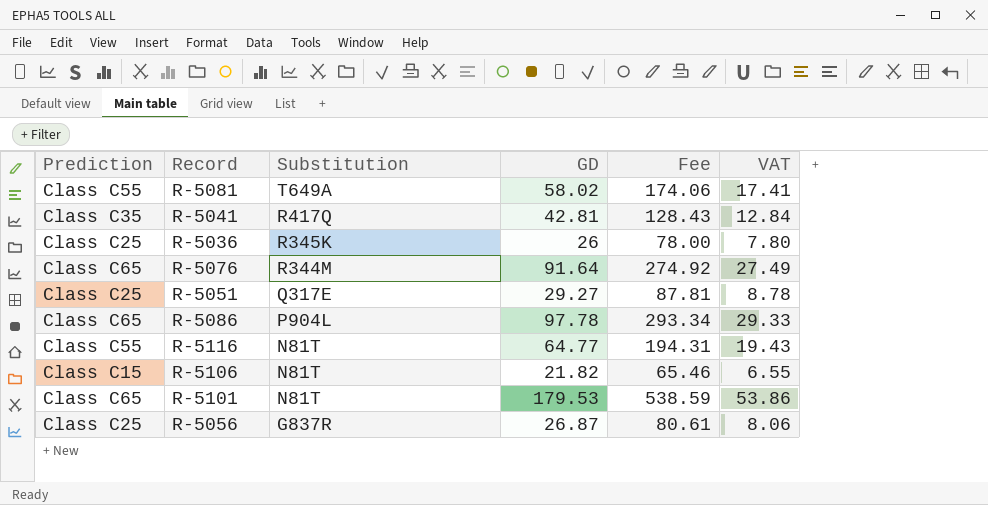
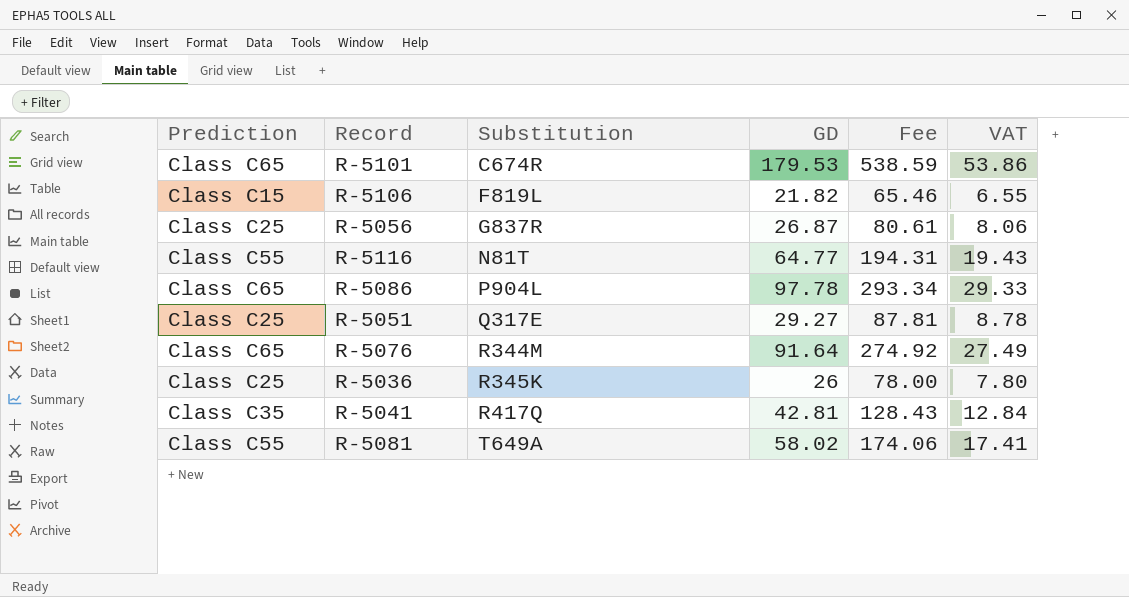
row order: Substitution descending -> Substitution ascending
R-5101 | Substitution: N81T -> C674R
R-5106 | Substitution: N81T -> F819L

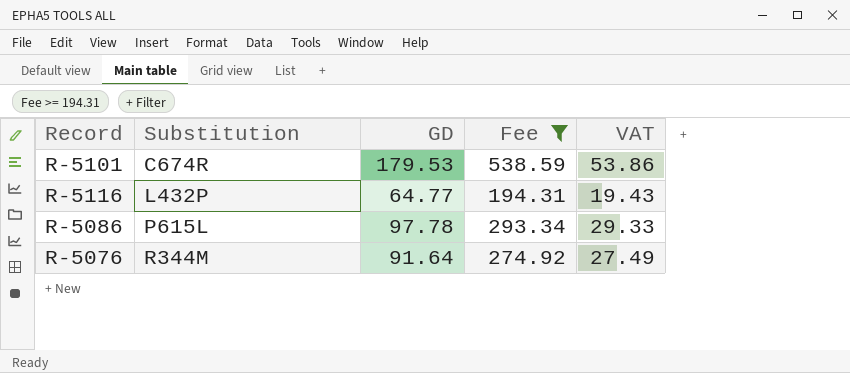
filter: none -> Fee >= 194.31
column Prediction | position: 1 -> none
R-5116 | Substitution: N81T -> L432P
R-5086 | Substitution: P904L -> P615L

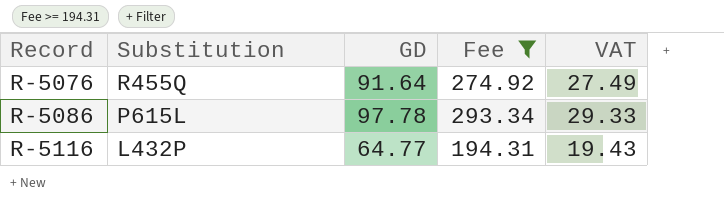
row order: Substitution ascending -> Record ascending
row R-5101: C674R | 179.53 | 538.59 | 53.86 -> none
R-5076 | Substitution: R344M -> R455Q

